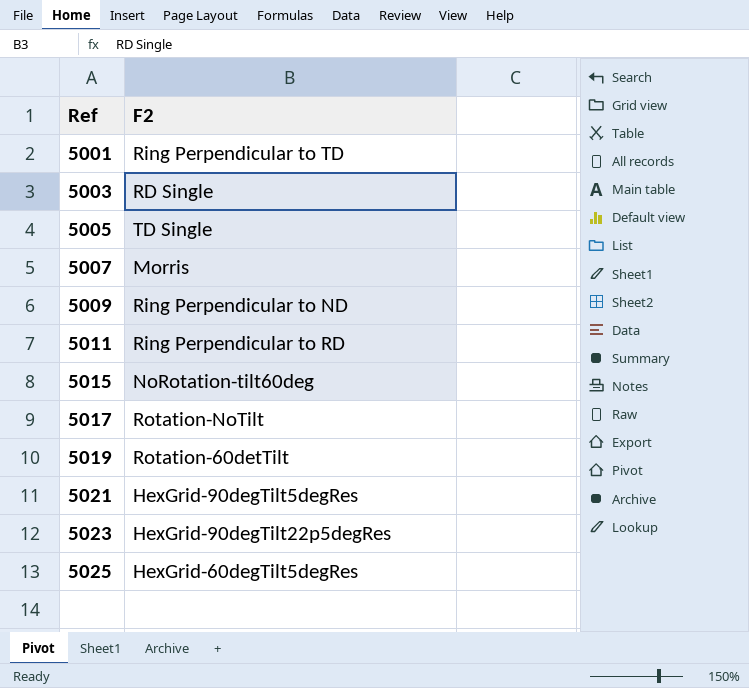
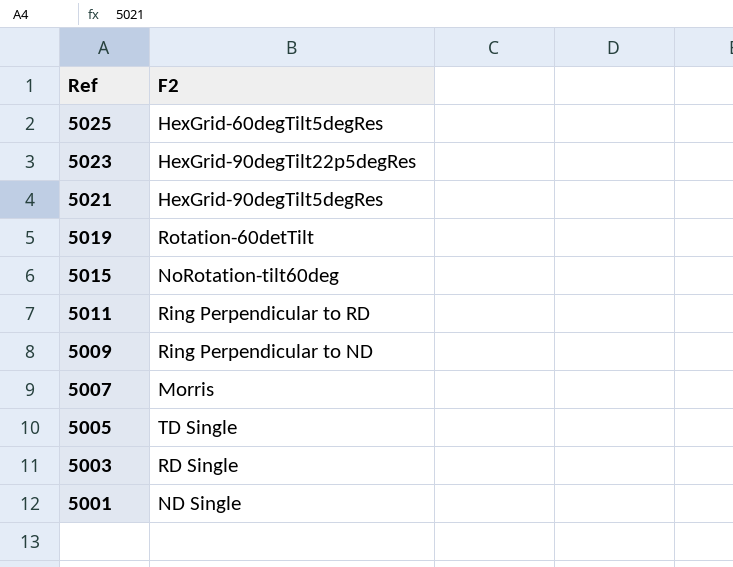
row order: Ref ascending -> Ref descending
row 5017: Rotation-NoTilt -> none
5001 | F2: Ring Perpendicular to TD -> ND Single

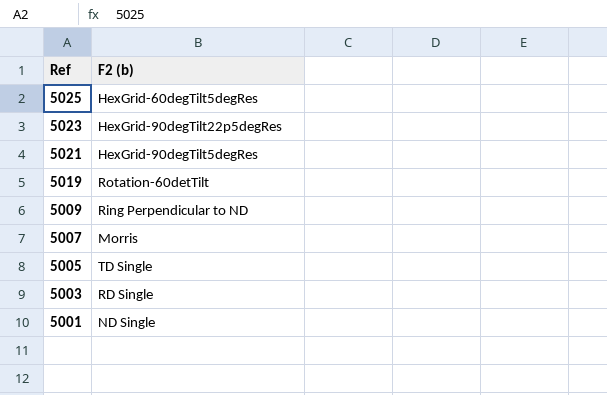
column name: F2 -> F2 (b)
row 5015: NoRotation-tilt60deg -> none
row 5011: Ring Perpendicular to RD -> none

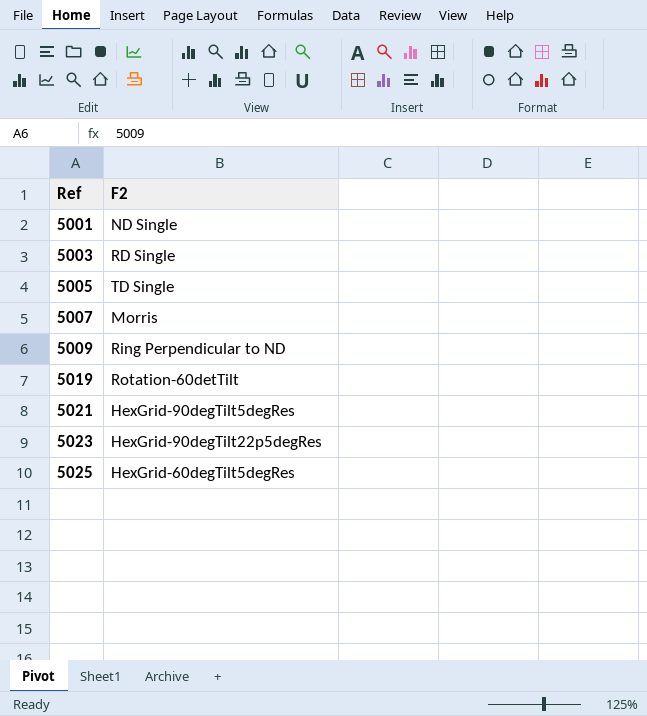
row order: Ref descending -> Ref ascending
column name: F2 (b) -> F2

